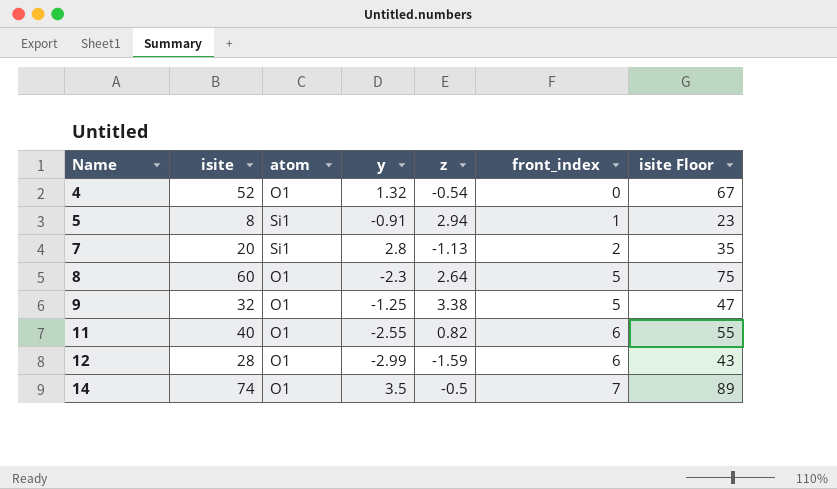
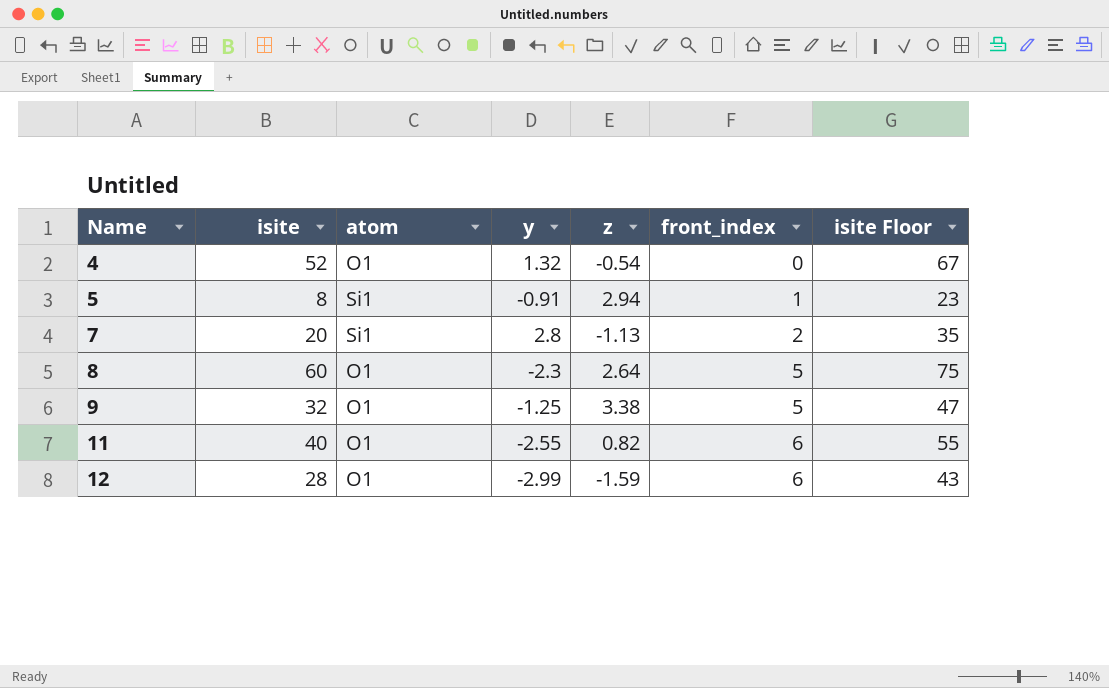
row 14: 74 | O1 | 3.5 | -0.5 | 7 | 89 -> none

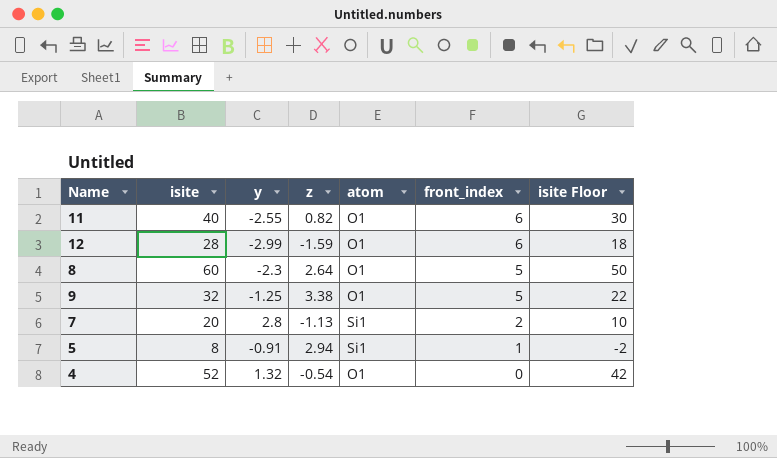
row order: Name ascending -> front_index descending
column atom | position: 3 -> 5
column isite Floor | formula: [isite] + 15 -> [isite] - 10

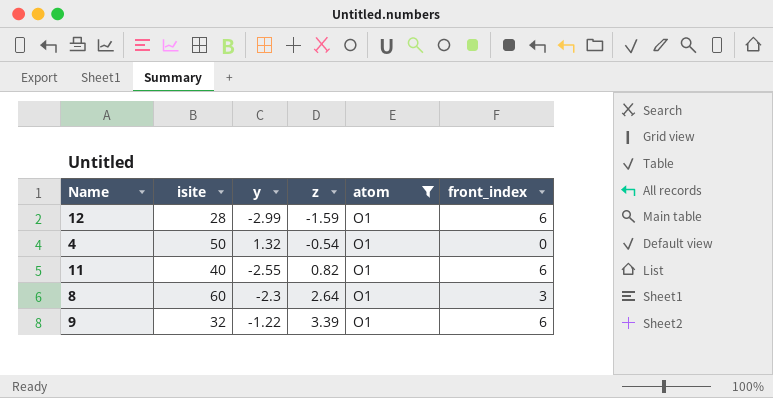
filter: none -> atom = O1
row order: front_index descending -> z ascending
column isite Floor | formula: [isite] - 10 -> none
4 | isite: 52 -> 50
8 | front_index: 5 -> 3
9 | y: -1.25 -> -1.22
9 | z: 3.38 -> 3.39
9 | front_index: 5 -> 6

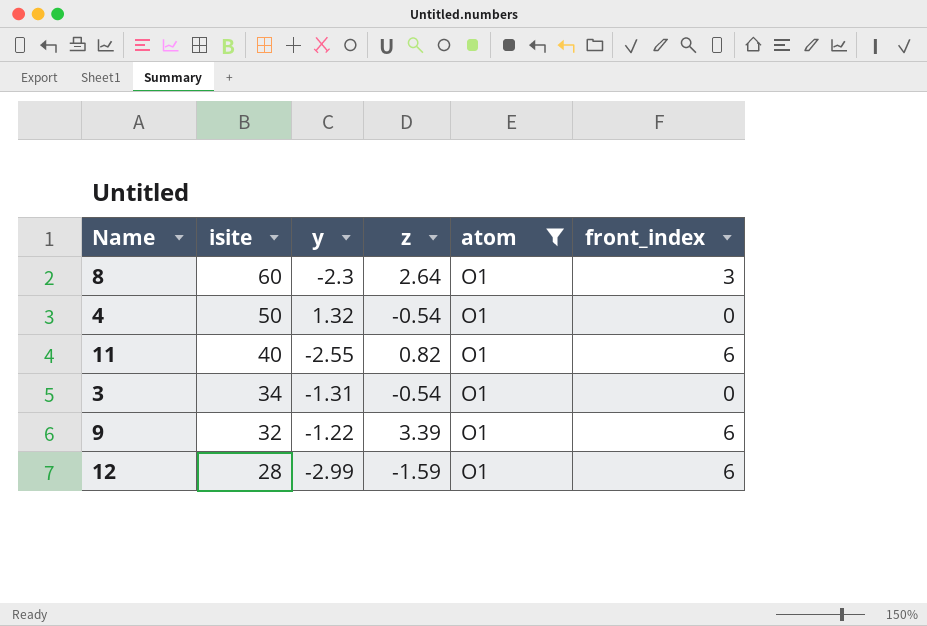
row order: z ascending -> isite descending
row 3: none -> 34 | -1.31 | -0.54 | O1 | 0

